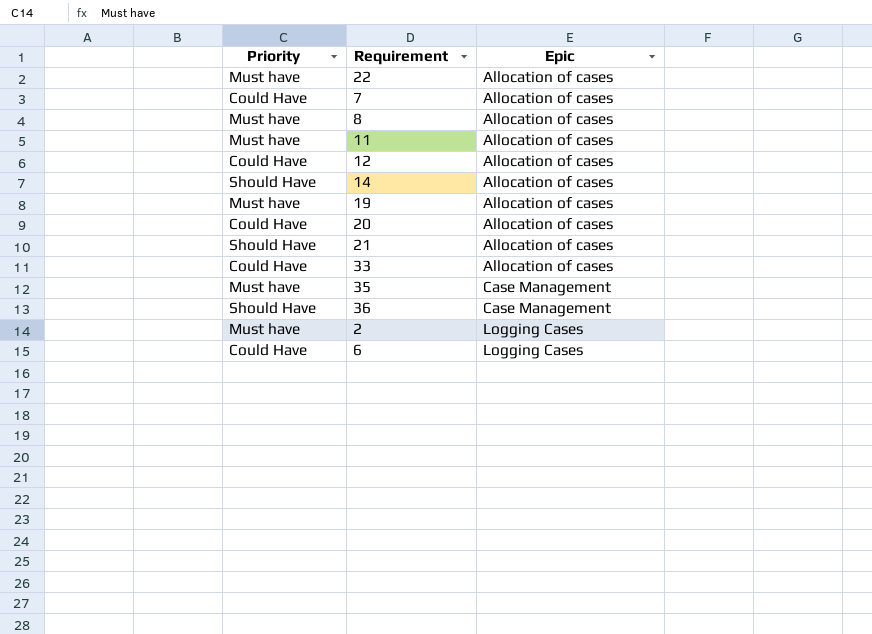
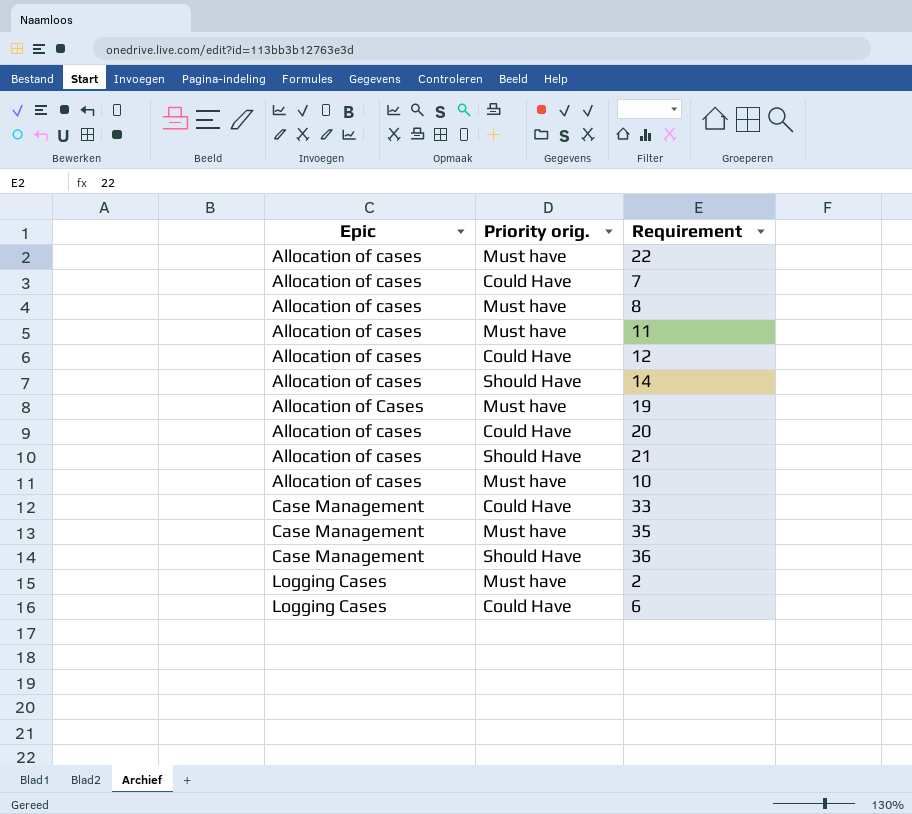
column Epic | position: 3 -> 1
column name: Priority -> Priority orig.
19 | Epic: Allocation of cases -> Allocation of Cases
row 10: none -> Allocation of cases | Must have
33 | Epic: Allocation of cases -> Case Management

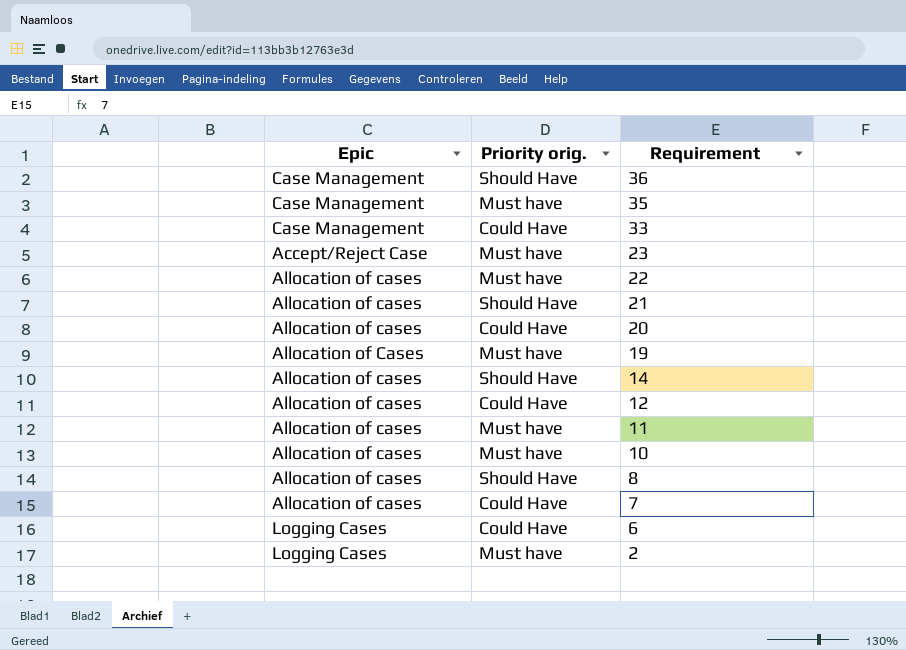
row order: Epic ascending -> Requirement descending
row 23: none -> Accept/Reject Case | Must have
8 | Priority orig.: Must have -> Should Have

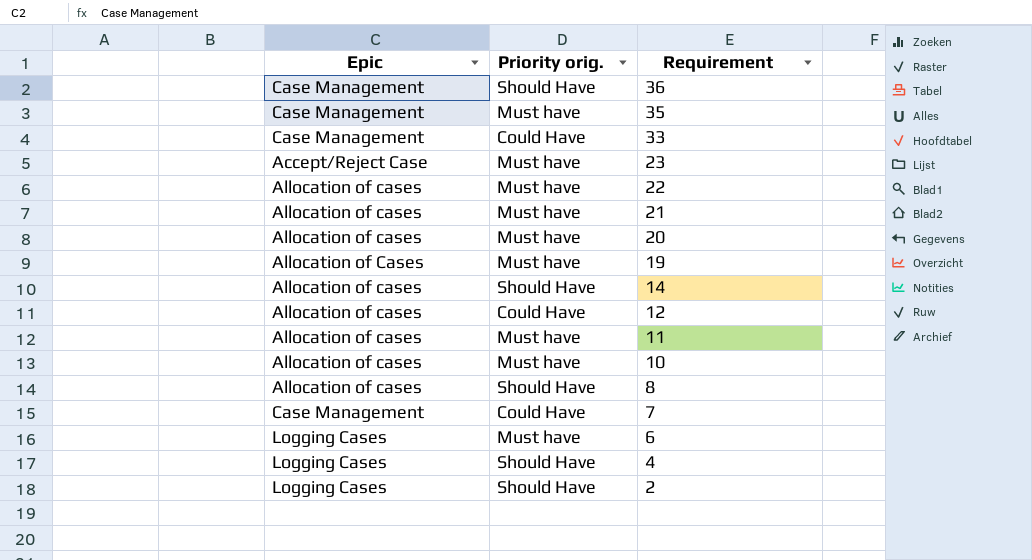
21 | Priority orig.: Should Have -> Must have
20 | Priority orig.: Could Have -> Must have
7 | Epic: Allocation of cases -> Case Management
6 | Priority orig.: Could Have -> Must have
row 4: none -> Logging Cases | Should Have
2 | Priority orig.: Must have -> Should Have

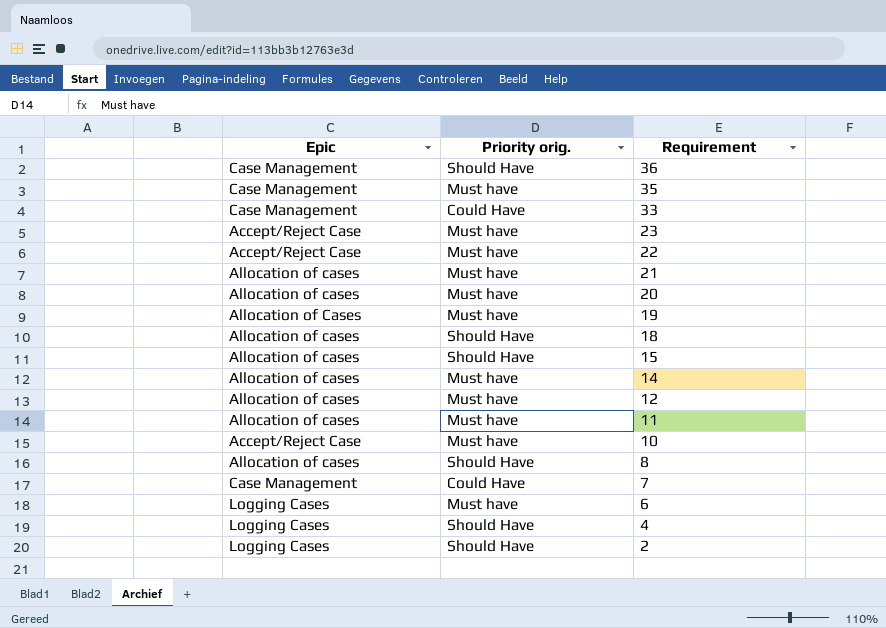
22 | Epic: Allocation of cases -> Accept/Reject Case
row 18: none -> Allocation of cases | Should Have
row 15: none -> Allocation of cases | Should Have
14 | Priority orig.: Should Have -> Must have
12 | Priority orig.: Could Have -> Must have
10 | Epic: Allocation of cases -> Accept/Reject Case

